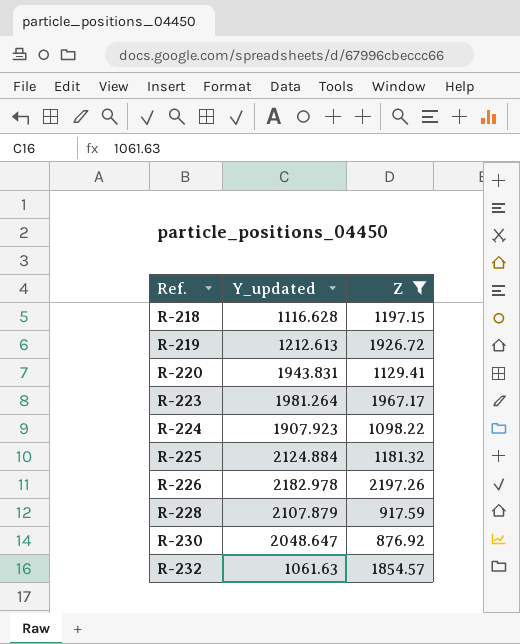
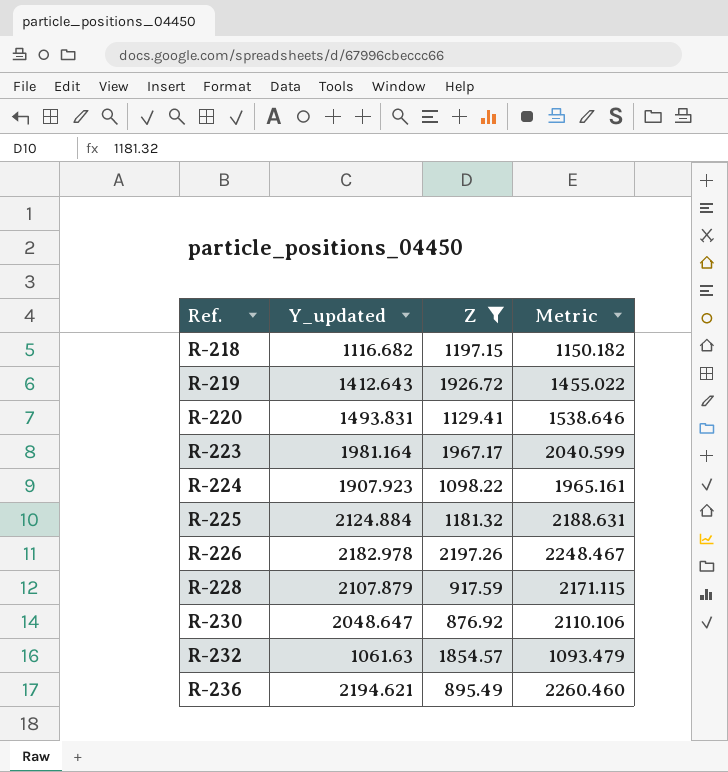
column Metric | formula: none -> [Y_updated] * 1.03
R-218 | Y_updated: 1116.628 -> 1116.682
R-219 | Y_updated: 1212.613 -> 1412.643
R-220 | Y_updated: 1943.831 -> 1493.831
R-223 | Y_updated: 1981.264 -> 1981.164
row R-236: none -> 2194.621 | 895.49 | 2260.460

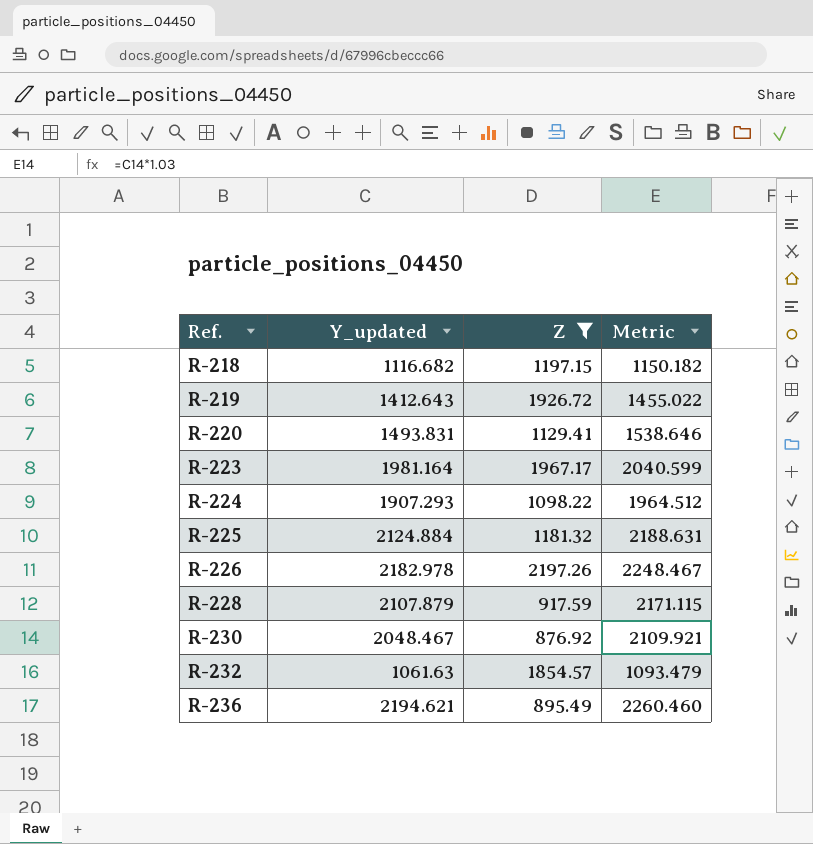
R-224 | Y_updated: 1907.923 -> 1907.293
R-224 | Metric: 1965.161 -> 1964.512
R-230 | Y_updated: 2048.647 -> 2048.467
R-230 | Metric: 2110.106 -> 2109.921

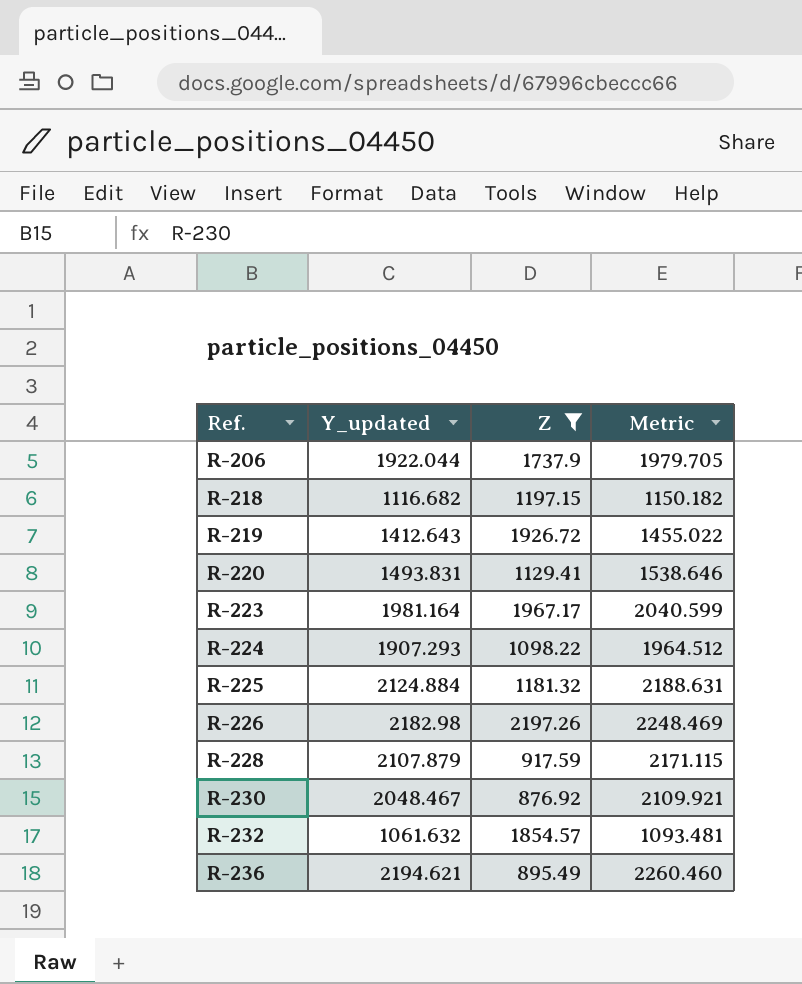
row R-206: none -> 1922.044 | 1737.9 | 1979.705
R-226 | Y_updated: 2182.978 -> 2182.98
R-226 | Metric: 2248.467 -> 2248.469
R-232 | Y_updated: 1061.63 -> 1061.632
R-232 | Metric: 1093.479 -> 1093.481

